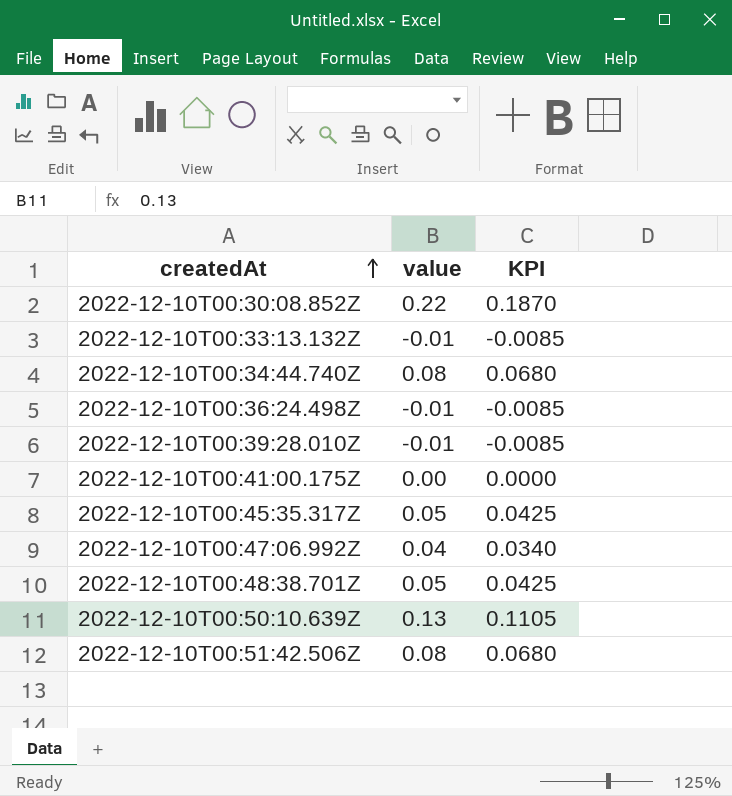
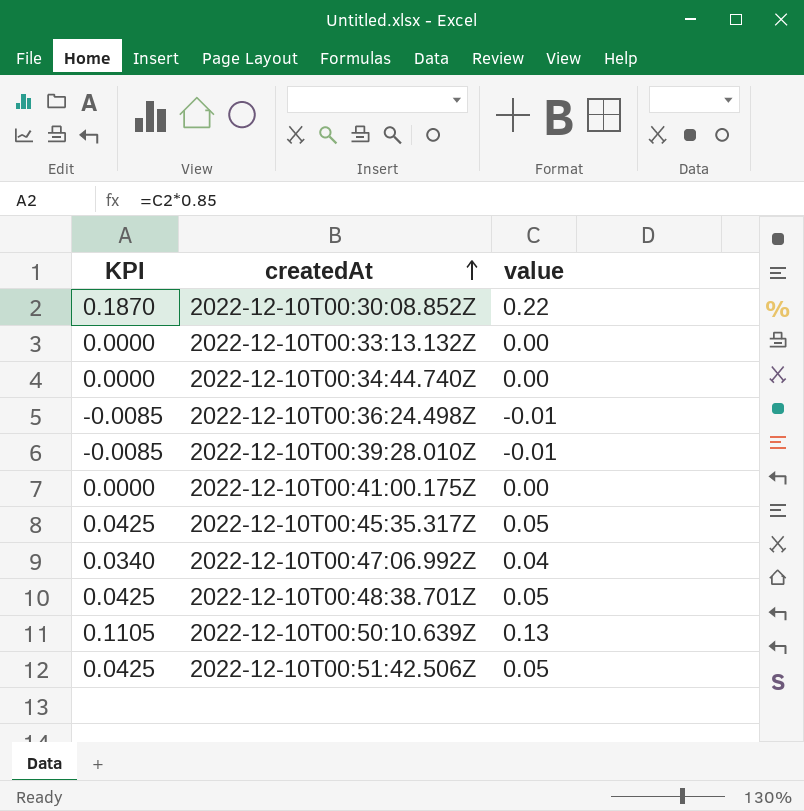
column KPI | position: 3 -> 1
2022-12-10T00:33:13.132Z | KPI: -0.0085 -> 0.0000
2022-12-10T00:33:13.132Z | value: -0.01 -> 0.00
2022-12-10T00:34:44.740Z | KPI: 0.0680 -> 0.0000
2022-12-10T00:34:44.740Z | value: 0.08 -> 0.00
2022-12-10T00:51:42.506Z | KPI: 0.0680 -> 0.0425
2022-12-10T00:51:42.506Z | value: 0.08 -> 0.05

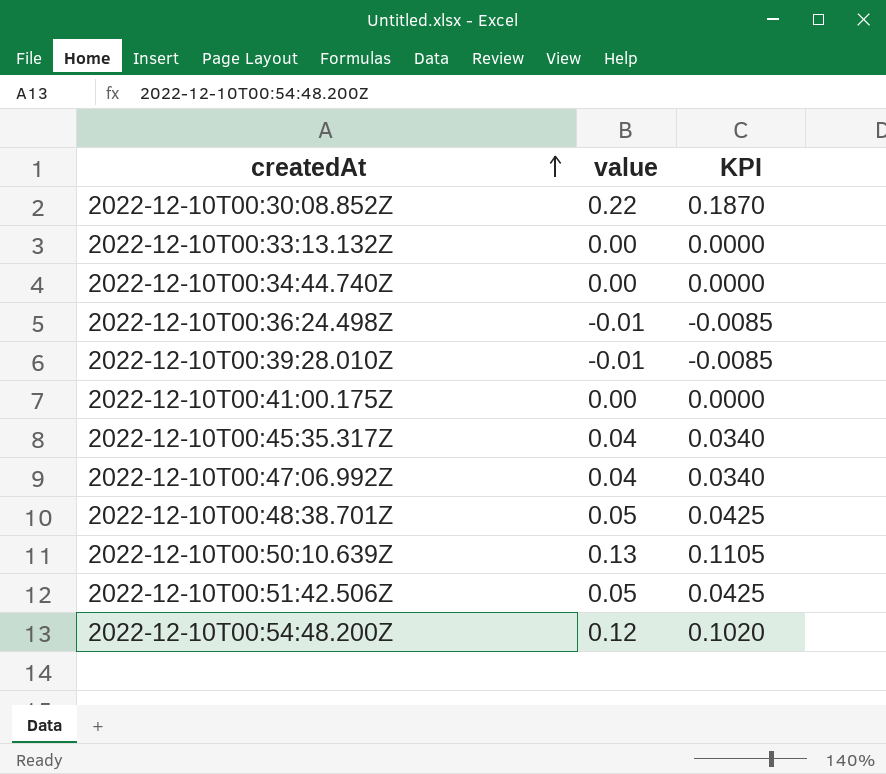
column KPI | position: 1 -> 3
2022-12-10T00:45:35.317Z | value: 0.05 -> 0.04
2022-12-10T00:45:35.317Z | KPI: 0.0425 -> 0.0340
row 2022-12-10T00:54:48.200Z: none -> 0.12 | 0.1020

